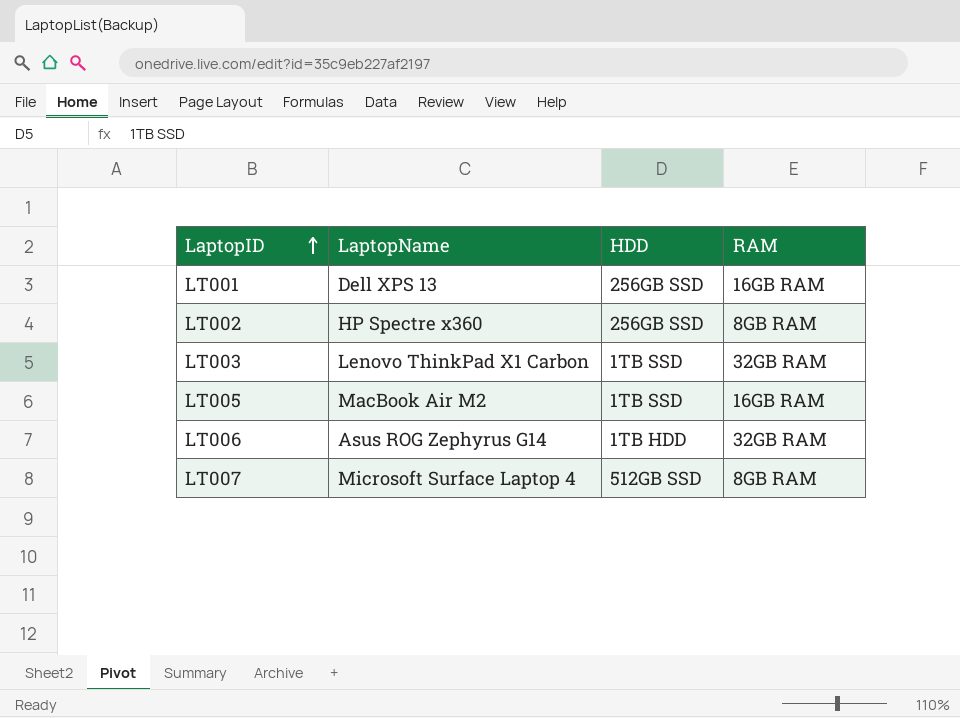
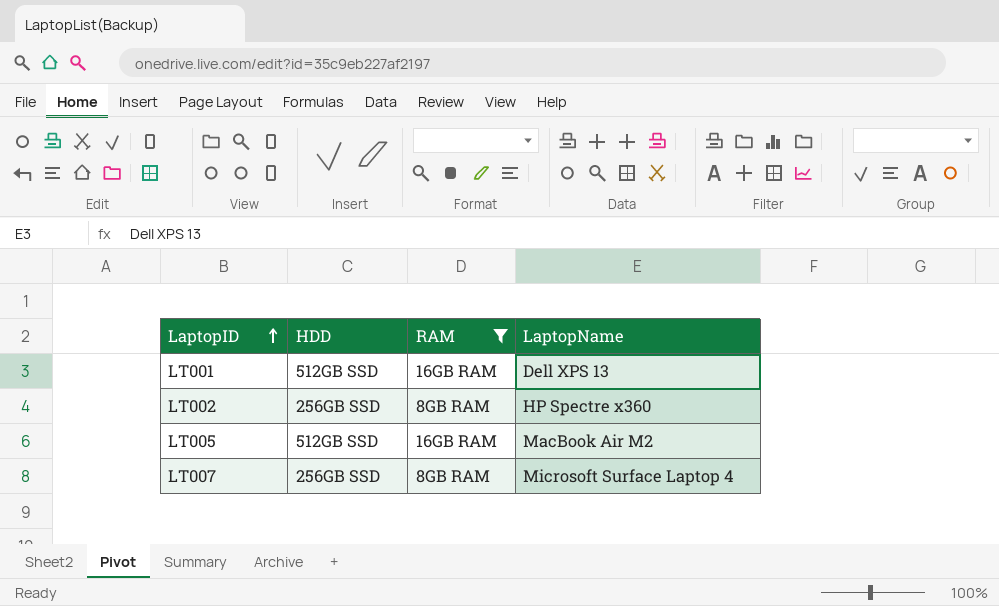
filter: none -> RAM != 32GB RAM
column LaptopName | position: 2 -> 4
LT001 | HDD: 256GB SSD -> 512GB SSD
LT005 | HDD: 1TB SSD -> 512GB SSD
LT007 | HDD: 512GB SSD -> 256GB SSD

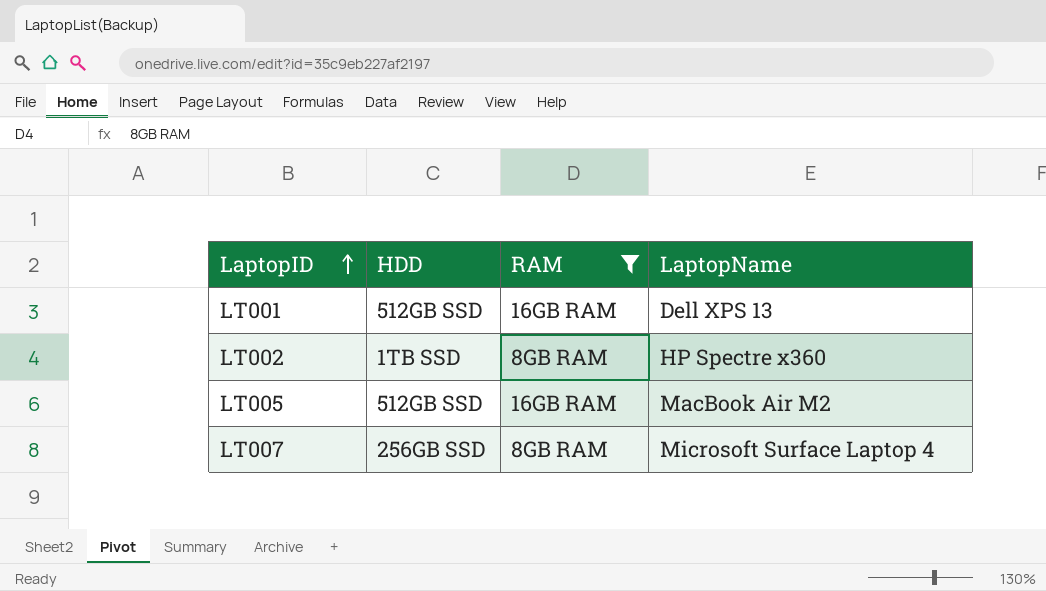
LT002 | HDD: 256GB SSD -> 1TB SSD

